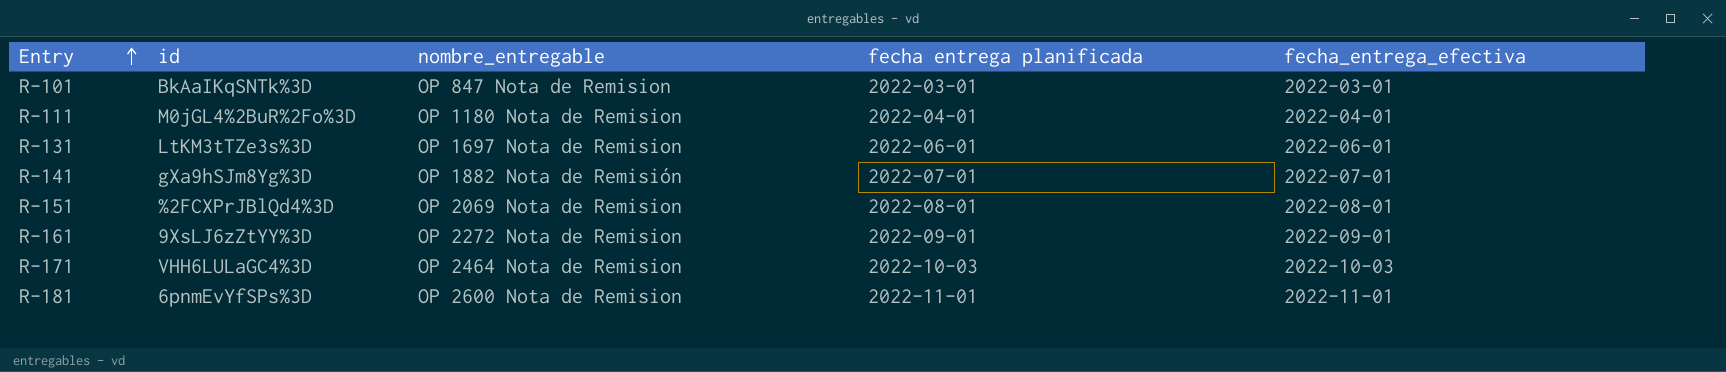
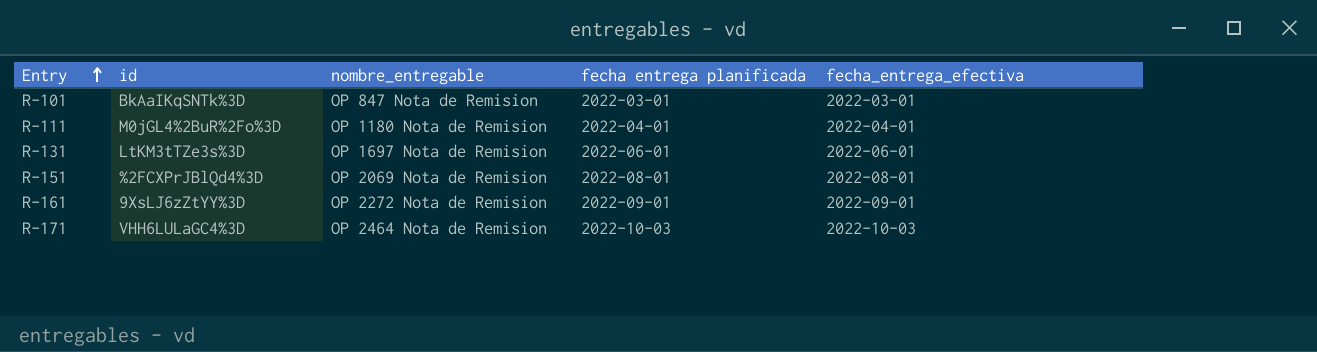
row R-141: gXa9hSJm8Yg%3D | OP 1882 Nota de Remisión | 2022-07-01 | 2022-07-01 -> none
row R-181: 6pnmEvYfSPs%3D | OP 2600 Nota de Remision | 2022-11-01 | 2022-11-01 -> none

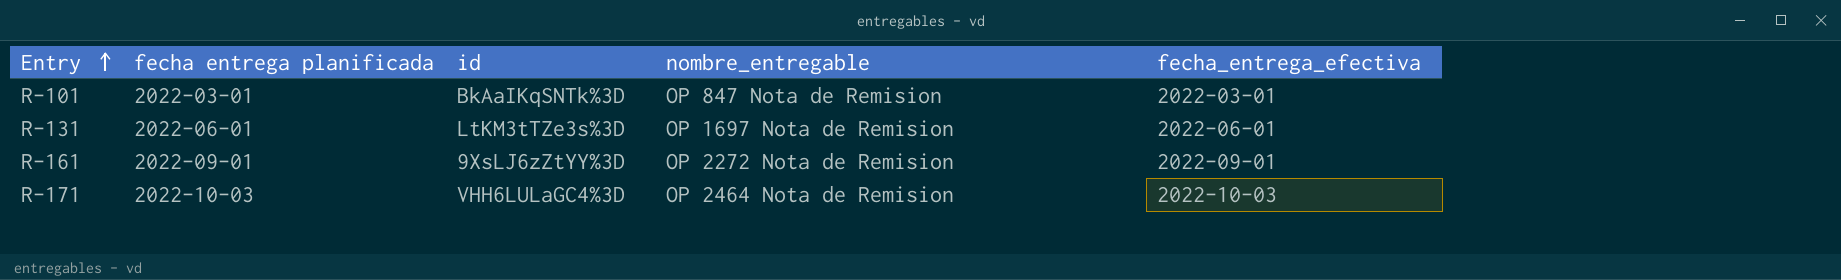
column fecha entrega planificada | position: 4 -> 2
row R-111: M0jGL4%2BuR%2Fo%3D | OP 1180 Nota de Remision | 2022-04-01 | 2022-04-01 -> none
row R-151: %2FCXPrJBlQd4%3D | OP 2069 Nota de Remision | 2022-08-01 | 2022-08-01 -> none

